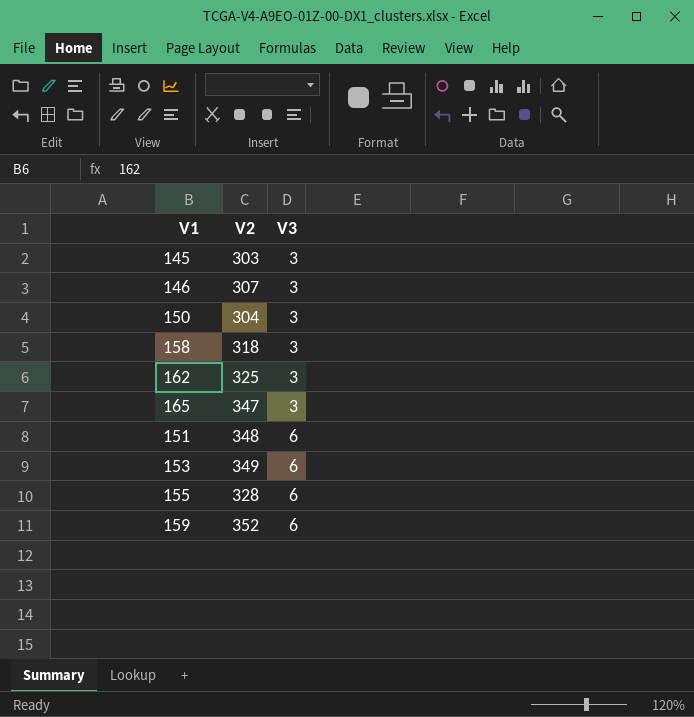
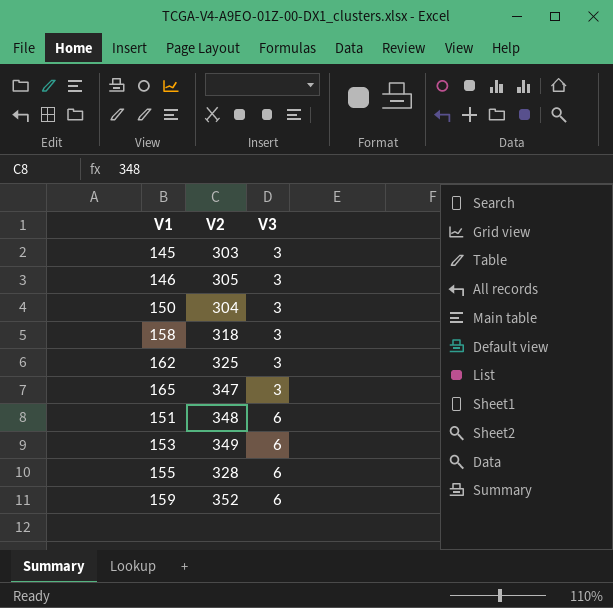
146 | V2: 307 -> 305

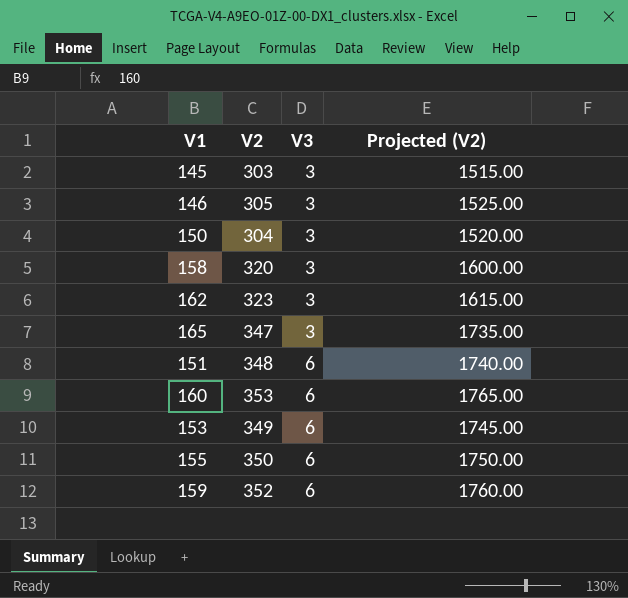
column Projected (V2) | formula: none -> [V2] * 5
158 | V2: 318 -> 320
162 | V2: 325 -> 323
row 160: none -> 353 | 6 | 1765.00
155 | V2: 328 -> 350

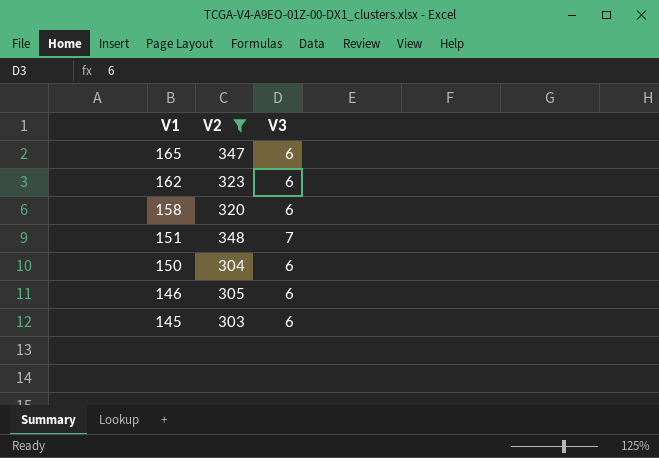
filter: none -> V2 <= 348
row order: V3 ascending -> V1 descending
column Projected (V2) | formula: [V2] * 5 -> none
165 | V3: 3 -> 6
162 | V3: 3 -> 6
158 | V3: 3 -> 6
151 | V3: 6 -> 7
150 | V3: 3 -> 6
146 | V3: 3 -> 6
145 | V3: 3 -> 6

